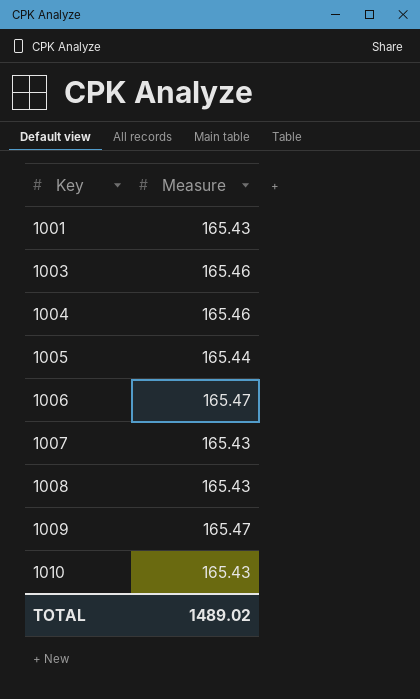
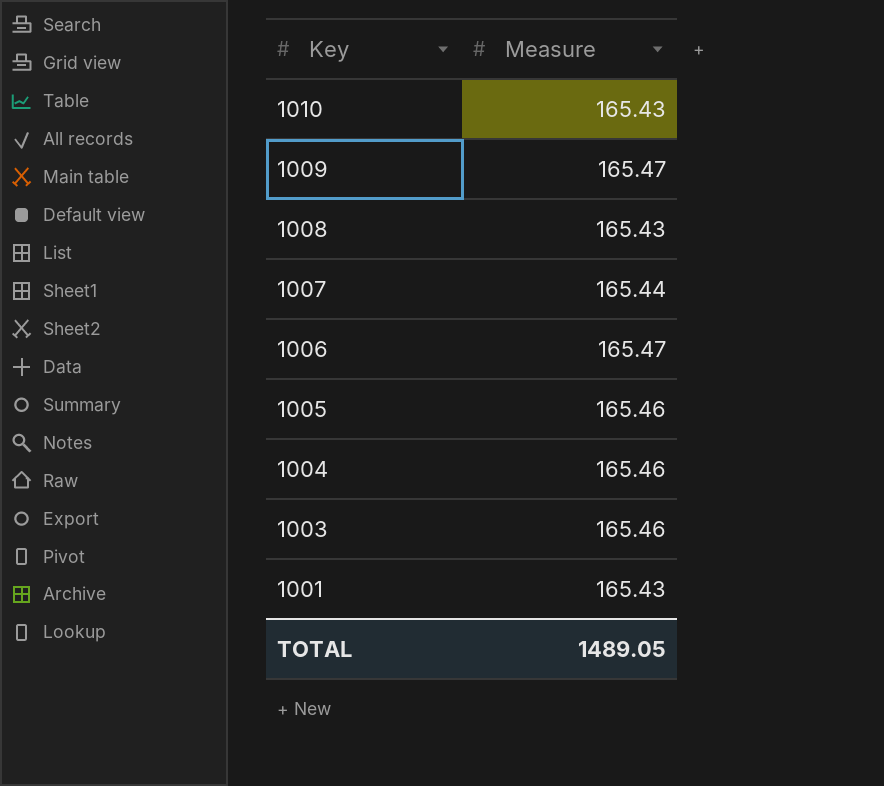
row order: Key ascending -> Key descending
1007 | Measure: 165.43 -> 165.44
1005 | Measure: 165.44 -> 165.46
TOTAL | Measure: 1489.02 -> 1489.05

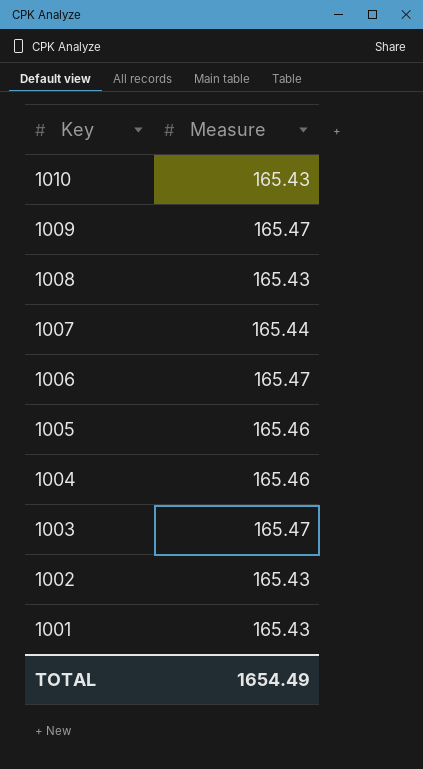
1003 | Measure: 165.46 -> 165.47
row 1002: none -> 165.43
TOTAL | Measure: 1489.05 -> 1654.49

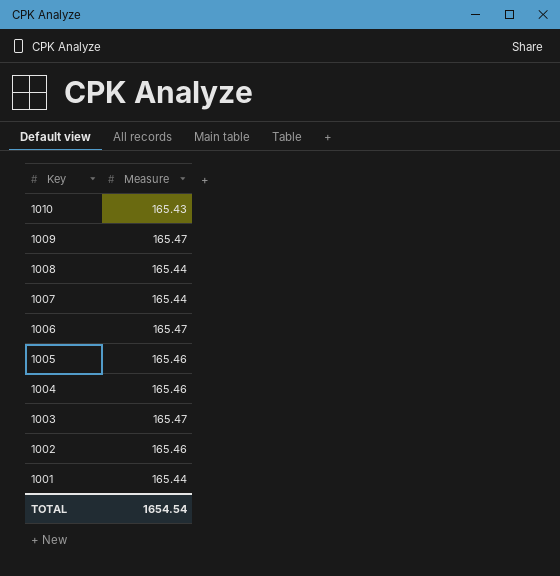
1008 | Measure: 165.43 -> 165.44
1002 | Measure: 165.43 -> 165.46
1001 | Measure: 165.43 -> 165.44
TOTAL | Measure: 1654.49 -> 1654.54

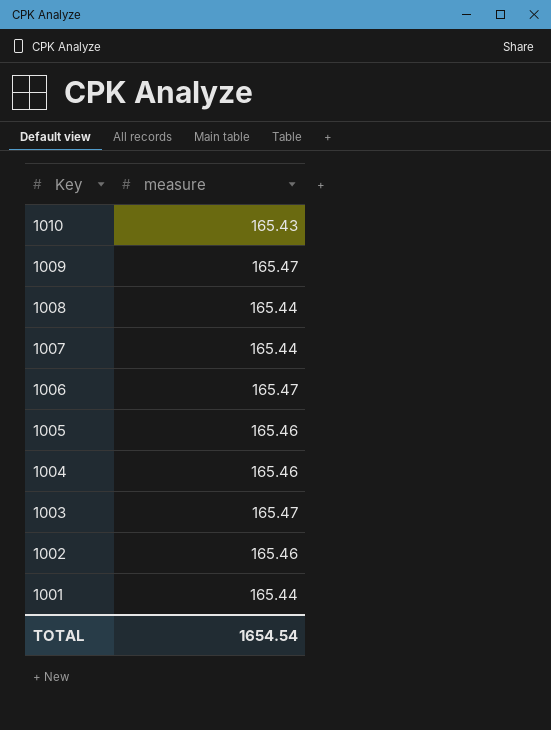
column name: Measure -> measure

